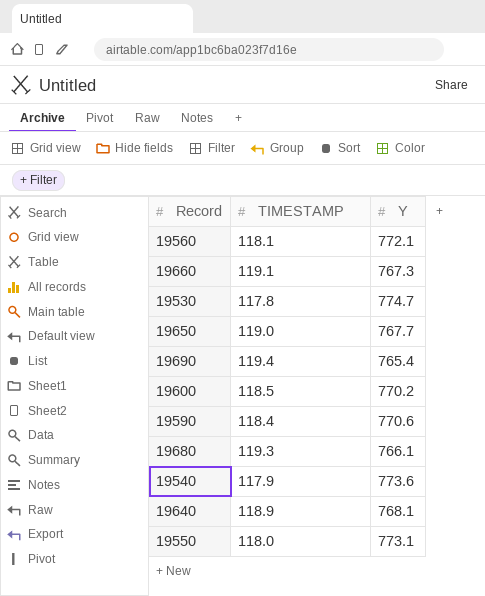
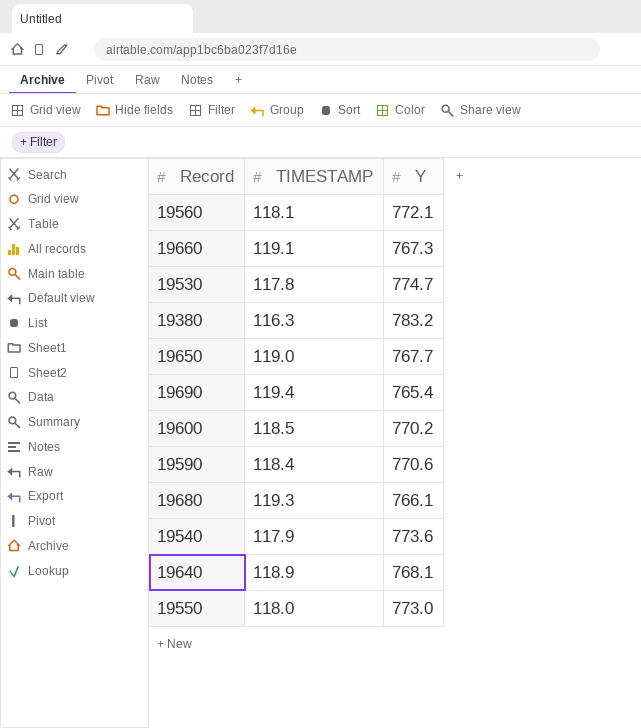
row 19380: none -> 116.3 | 783.2
19550 | Y: 773.1 -> 773.0

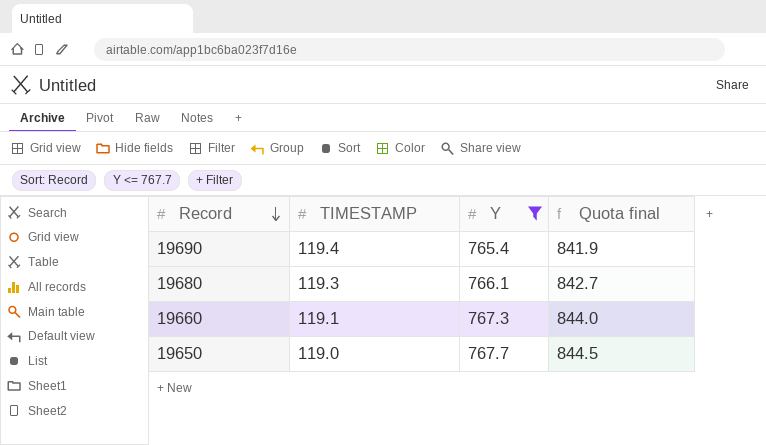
filter: none -> Y <= 767.7
row order: none -> Record descending
column Quota final | formula: none -> [Y] * 1.1

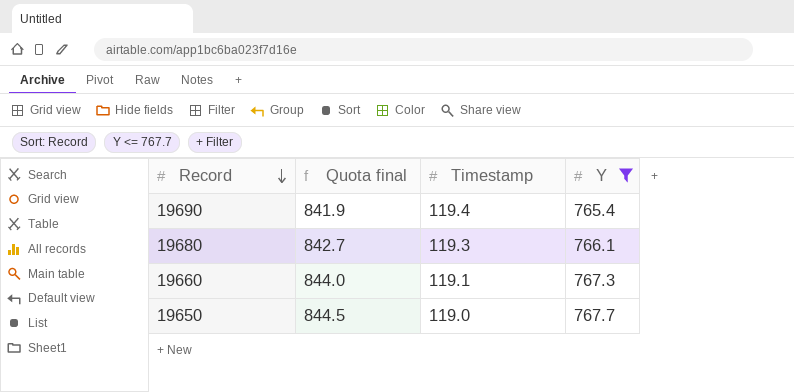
column Quota final | position: 4 -> 2
column name: TIMESTAMP -> Timestamp

